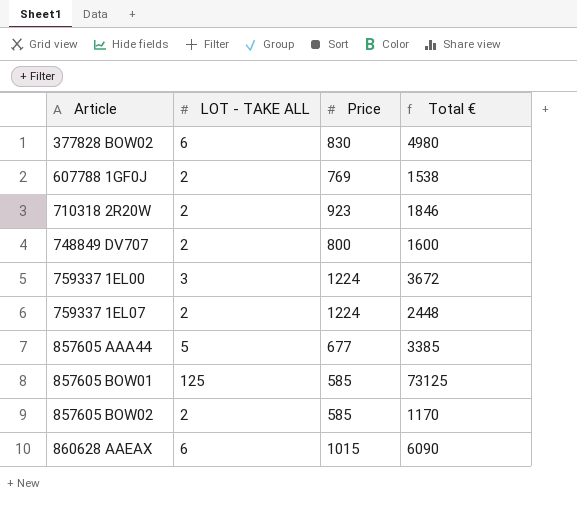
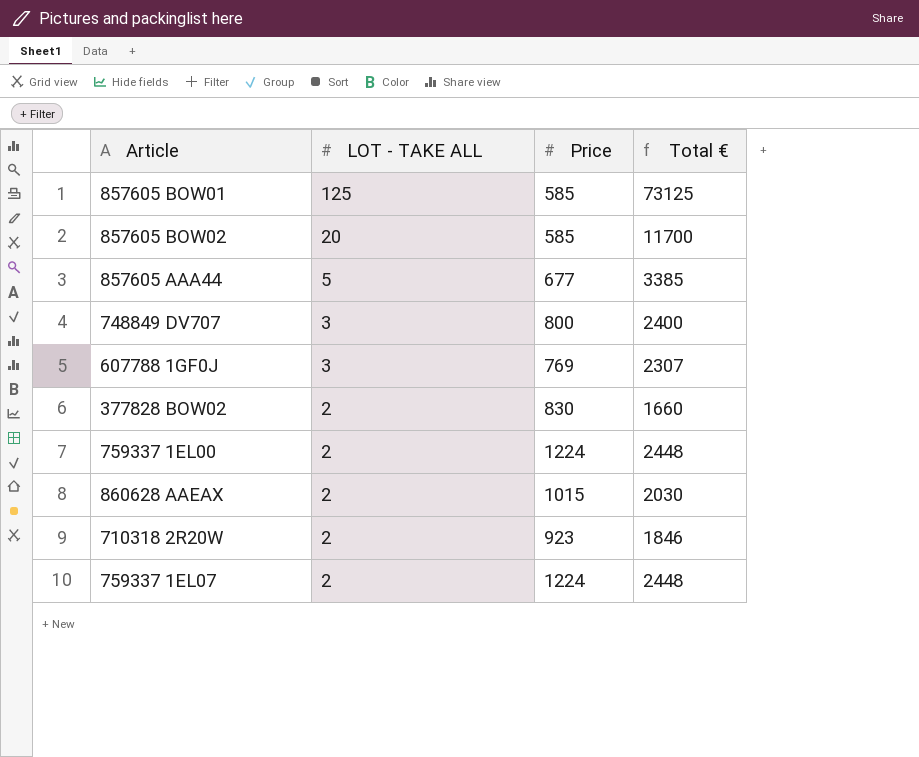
row order: Article ascending -> LOT - TAKE ALL descending
857605 BOW02 | LOT - TAKE ALL: 2 -> 20
857605 BOW02 | Total €: 1170 -> 11700
748849 DV707 | LOT - TAKE ALL: 2 -> 3
748849 DV707 | Total €: 1600 -> 2400
607788 1GF0J | LOT - TAKE ALL: 2 -> 3
607788 1GF0J | Total €: 1538 -> 2307
377828 BOW02 | LOT - TAKE ALL: 6 -> 2
377828 BOW02 | Total €: 4980 -> 1660
759337 1EL00 | LOT - TAKE ALL: 3 -> 2
759337 1EL00 | Total €: 3672 -> 2448
860628 AAEAX | LOT - TAKE ALL: 6 -> 2
860628 AAEAX | Total €: 6090 -> 2030

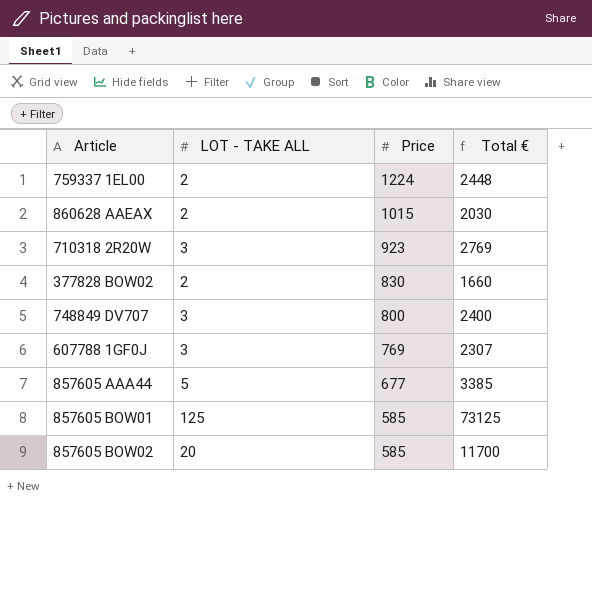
row order: LOT - TAKE ALL descending -> Price descending
row 759337 1EL07: 2 | 1224 | 2448 -> none
710318 2R20W | LOT - TAKE ALL: 2 -> 3
710318 2R20W | Total €: 1846 -> 2769

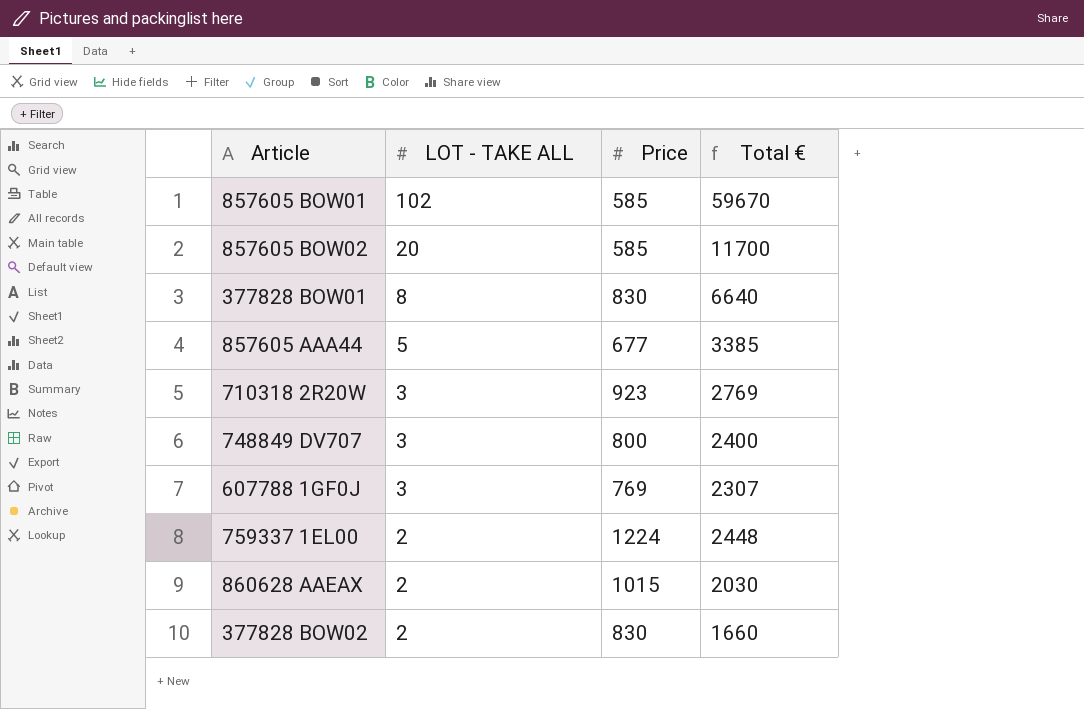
row order: Price descending -> LOT - TAKE ALL descending
857605 BOW01 | LOT - TAKE ALL: 125 -> 102
857605 BOW01 | Total €: 73125 -> 59670
row 377828 BOW01: none -> 8 | 830 | 6640

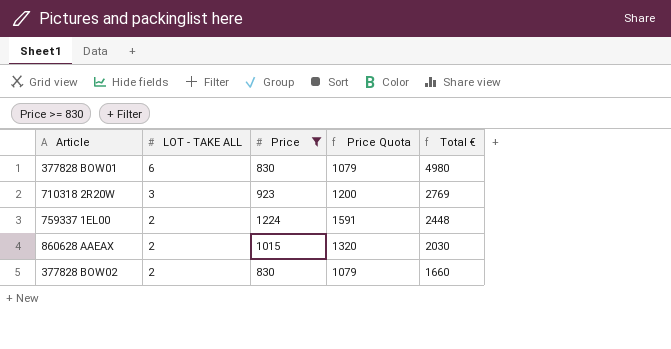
filter: none -> Price >= 830
column Price Quota | formula: none -> [Price] * 1.3
377828 BOW01 | LOT - TAKE ALL: 8 -> 6
377828 BOW01 | Total €: 6640 -> 4980

